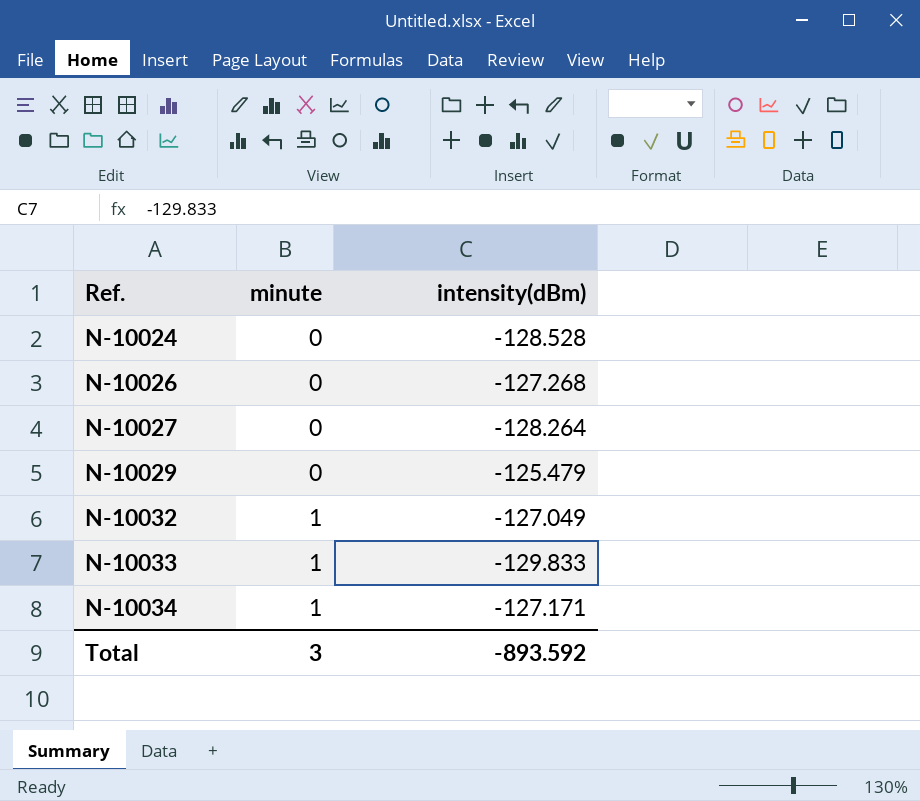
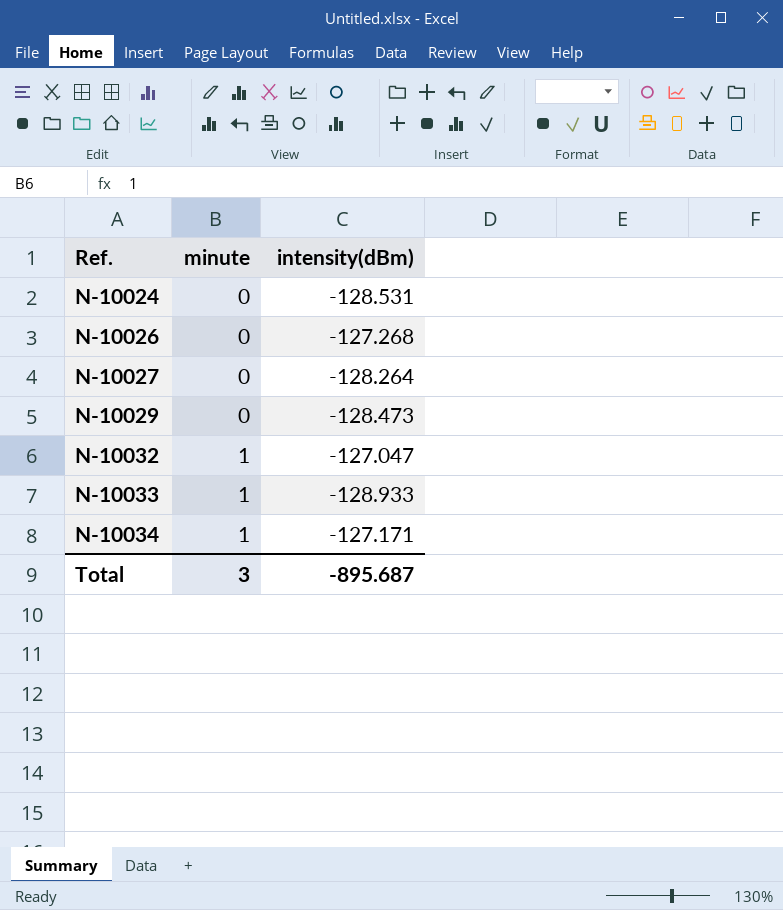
N-10024 | intensity(dBm): -128.528 -> -128.531
N-10029 | intensity(dBm): -125.479 -> -128.473
N-10032 | intensity(dBm): -127.049 -> -127.047
N-10033 | intensity(dBm): -129.833 -> -128.933
Total | intensity(dBm): -893.592 -> -895.687

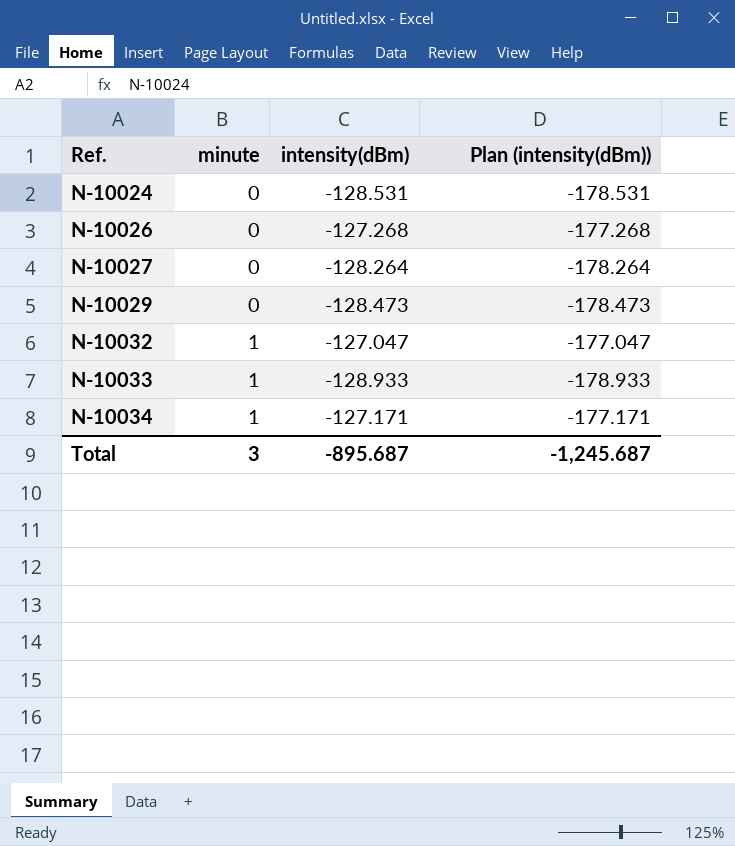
column Plan (intensity(dBm)) | formula: none -> [intensity(dBm)] - 50

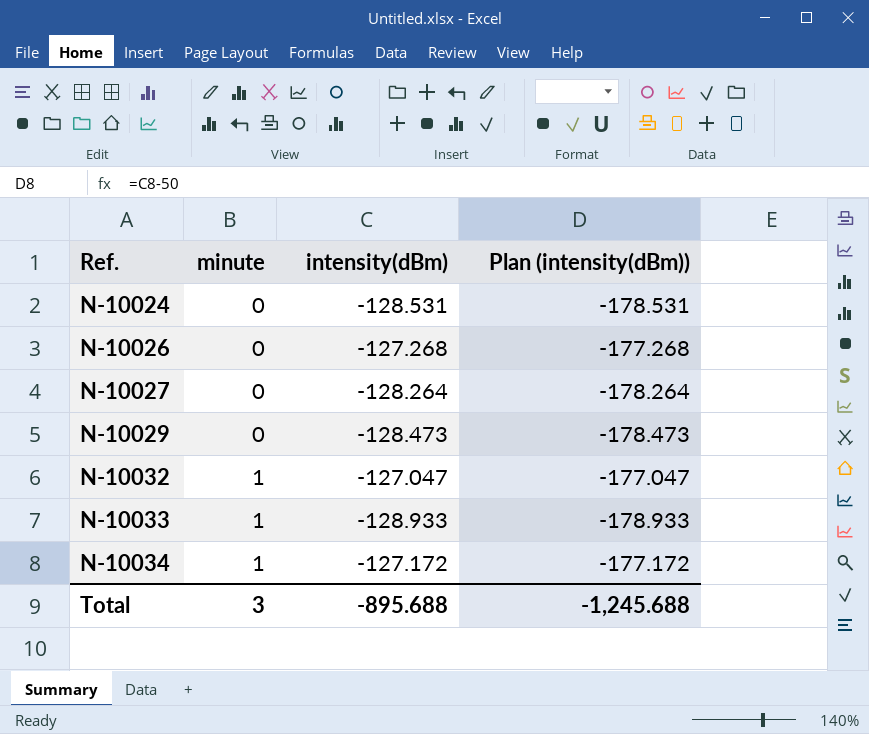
N-10034 | intensity(dBm): -127.171 -> -127.172
N-10034 | Plan (intensity(dBm)): -177.171 -> -177.172
Total | intensity(dBm): -895.687 -> -895.688
Total | Plan (intensity(dBm)): -1,245.687 -> -1,245.688

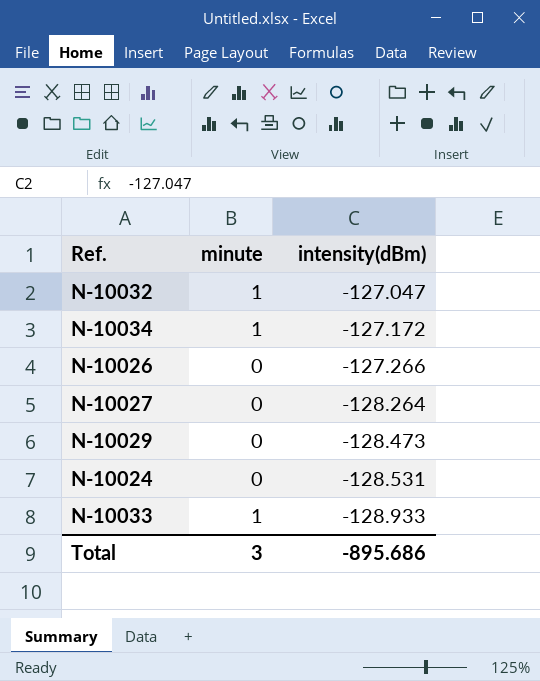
row order: Ref. ascending -> intensity(dBm) descending
column Plan (intensity(dBm)) | formula: [intensity(dBm)] - 50 -> none
N-10026 | intensity(dBm): -127.268 -> -127.266
Total | intensity(dBm): -895.688 -> -895.686

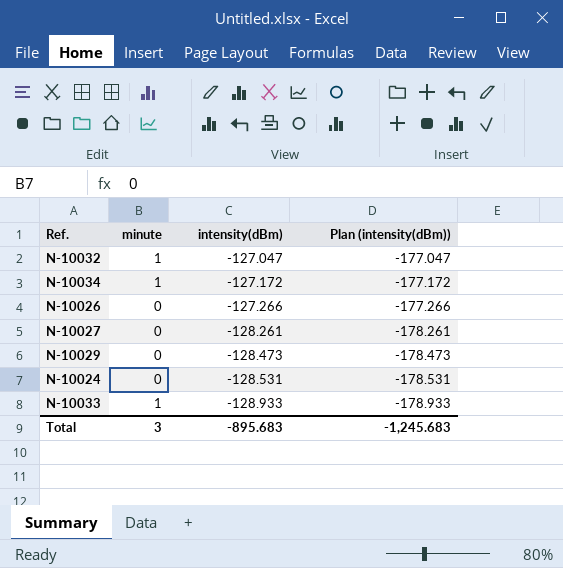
column Plan (intensity(dBm)) | formula: none -> [intensity(dBm)] - 50
N-10027 | intensity(dBm): -128.264 -> -128.261
Total | intensity(dBm): -895.686 -> -895.683

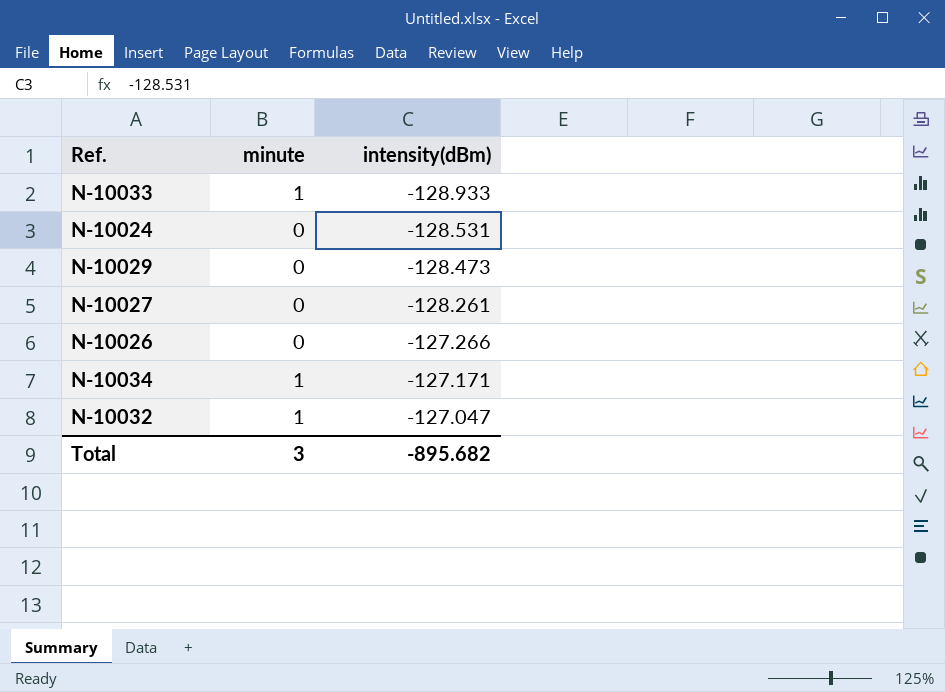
row order: intensity(dBm) descending -> intensity(dBm) ascending
column Plan (intensity(dBm)) | formula: [intensity(dBm)] - 50 -> none
N-10034 | intensity(dBm): -127.172 -> -127.171
Total | intensity(dBm): -895.683 -> -895.682

